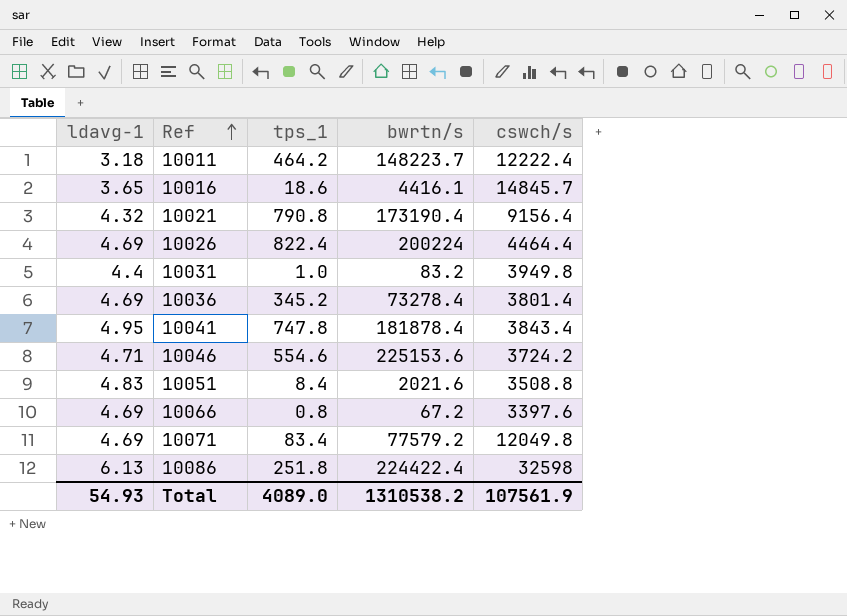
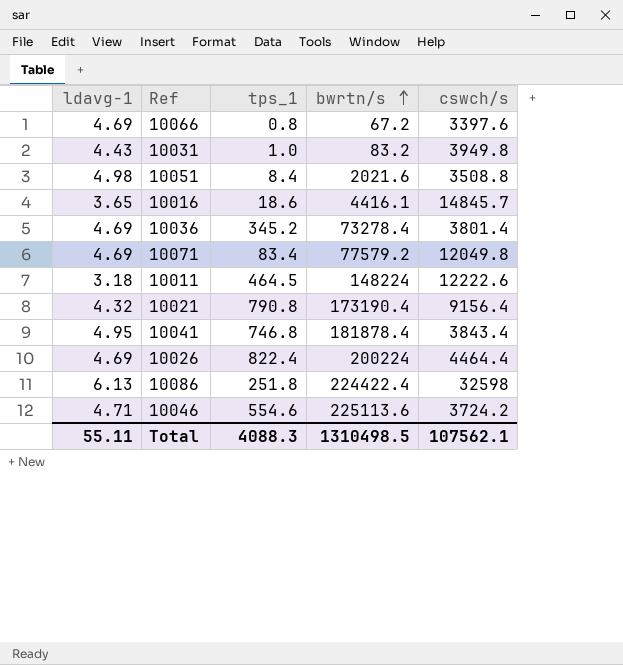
row order: Ref ascending -> bwrtn/s ascending
10031 | ldavg-1: 4.4 -> 4.43
10051 | ldavg-1: 4.83 -> 4.98
10011 | tps_1: 464.2 -> 464.5
10011 | bwrtn/s: 148223.7 -> 148224
10011 | cswch/s: 12222.4 -> 12222.6
10041 | tps_1: 747.8 -> 746.8
10046 | bwrtn/s: 225153.6 -> 225113.6
Total | ldavg-1: 54.93 -> 55.11
Total | tps_1: 4089.0 -> 4088.3
Total | bwrtn/s: 1310538.2 -> 1310498.5
Total | cswch/s: 107561.9 -> 107562.1

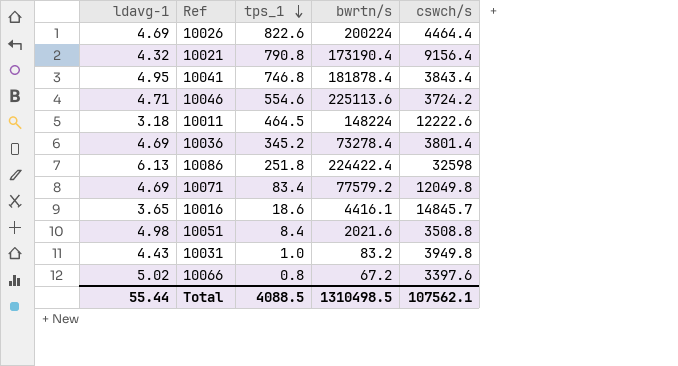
row order: bwrtn/s ascending -> tps_1 descending
10026 | tps_1: 822.4 -> 822.6
10066 | ldavg-1: 4.69 -> 5.02
Total | ldavg-1: 55.11 -> 55.44
Total | tps_1: 4088.3 -> 4088.5

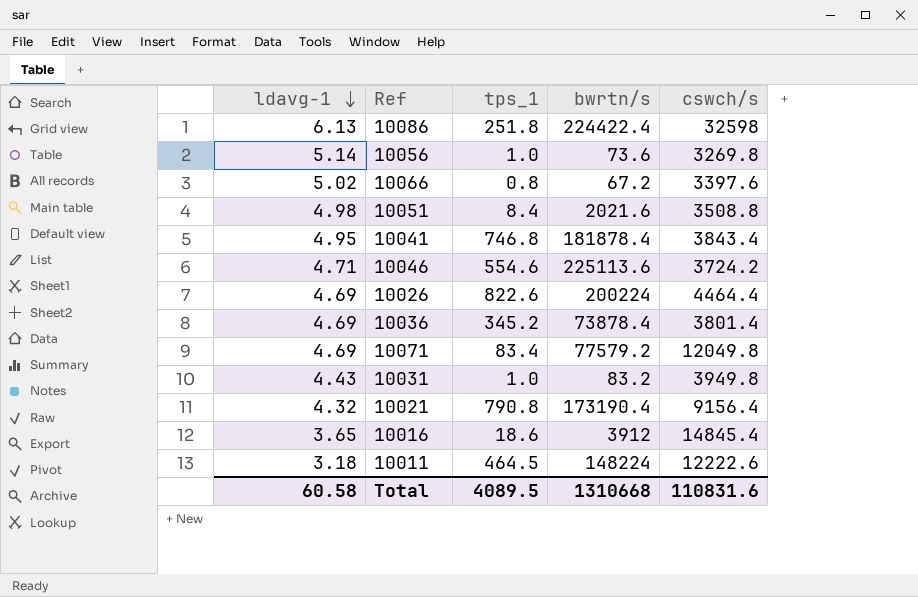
row order: tps_1 descending -> ldavg-1 descending
row 10056: none -> 5.14 | 1.0 | 73.6 | 3269.8
10036 | bwrtn/s: 73278.4 -> 73878.4
10016 | bwrtn/s: 4416.1 -> 3912
10016 | cswch/s: 14845.7 -> 14845.4
Total | ldavg-1: 55.44 -> 60.58
Total | tps_1: 4088.5 -> 4089.5
Total | bwrtn/s: 1310498.5 -> 1310668
Total | cswch/s: 107562.1 -> 110831.6

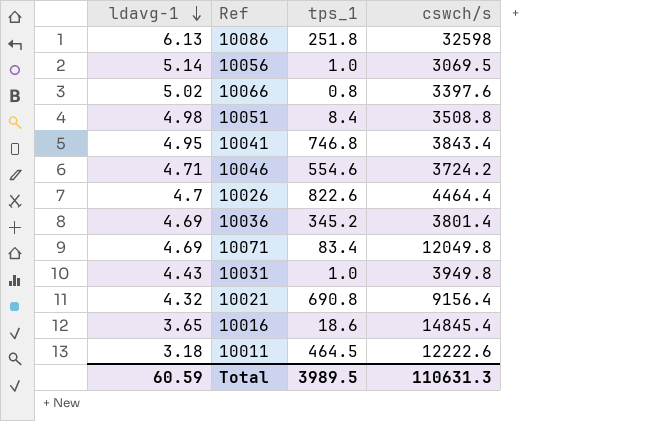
column bwrtn/s | position: 4 -> none
10056 | cswch/s: 3269.8 -> 3069.5
10026 | ldavg-1: 4.69 -> 4.7
10021 | tps_1: 790.8 -> 690.8
Total | ldavg-1: 60.58 -> 60.59
Total | tps_1: 4089.5 -> 3989.5
Total | cswch/s: 110831.6 -> 110631.3

